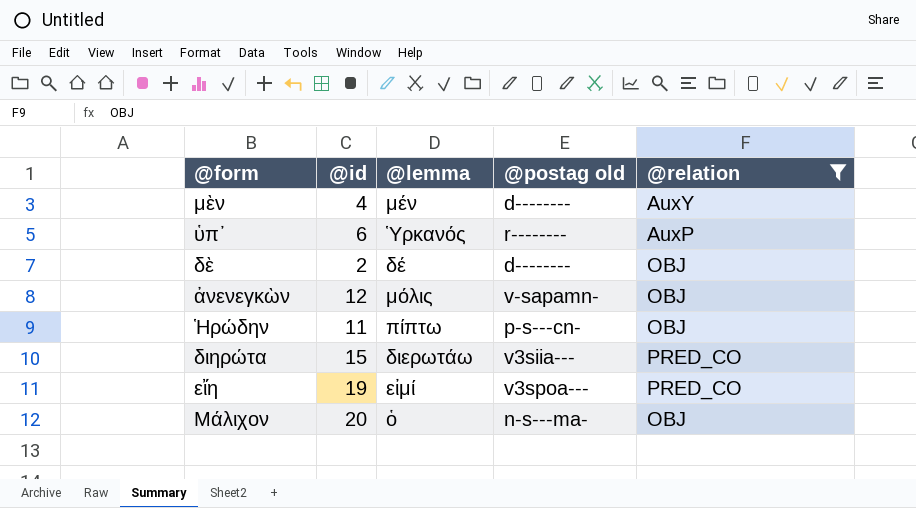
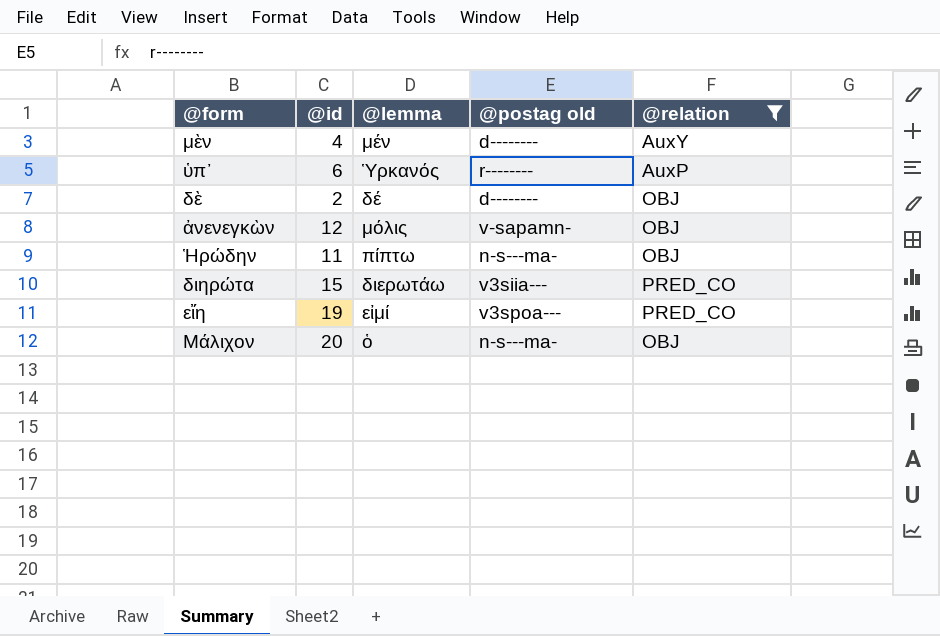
Ἡρώδην | @postag old: p-s---cn- -> n-s---ma-

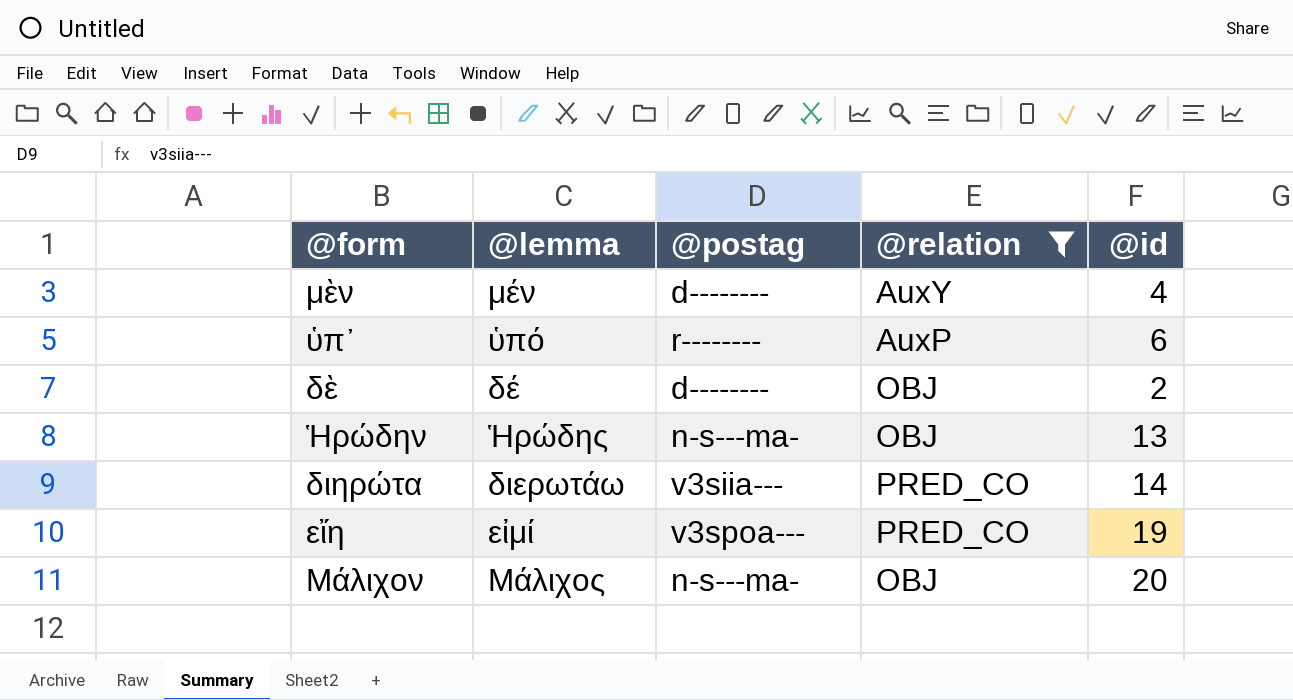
column name: @postag old -> @postag
column @id | position: 2 -> 5
row ἀνενεγκὼν: 12 | μόλις | v-sapamn- | OBJ -> none
ὑπ᾽ | @lemma: Ὑρκανός -> ὑπό
Ἡρώδην | @lemma: πίπτω -> Ἡρώδης
Ἡρώδην | @id: 11 -> 13
διηρώτα | @id: 15 -> 14
Μάλιχον | @lemma: ὁ -> Μάλιχος

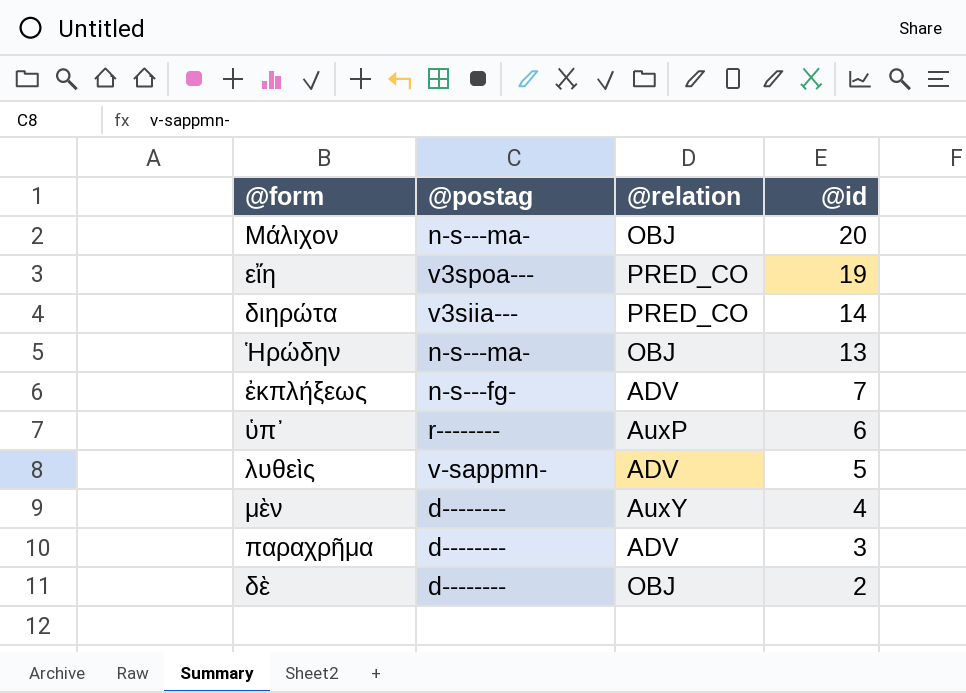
filter: @relation != ADV -> none
row order: none -> @id descending
column @lemma | position: 2 -> none

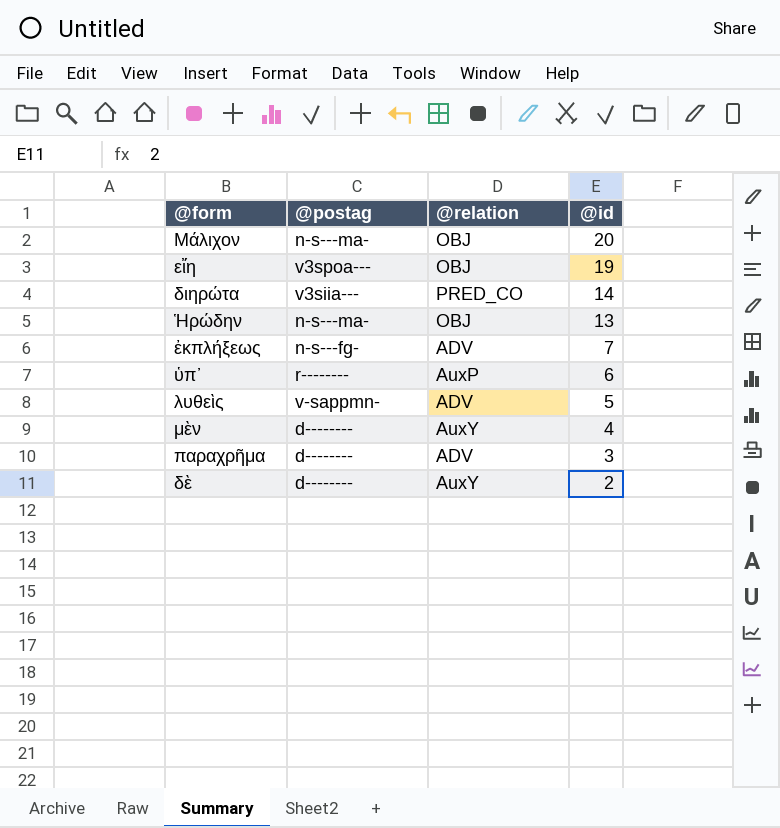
εἴη | @relation: PRED_CO -> OBJ
δὲ | @relation: OBJ -> AuxY

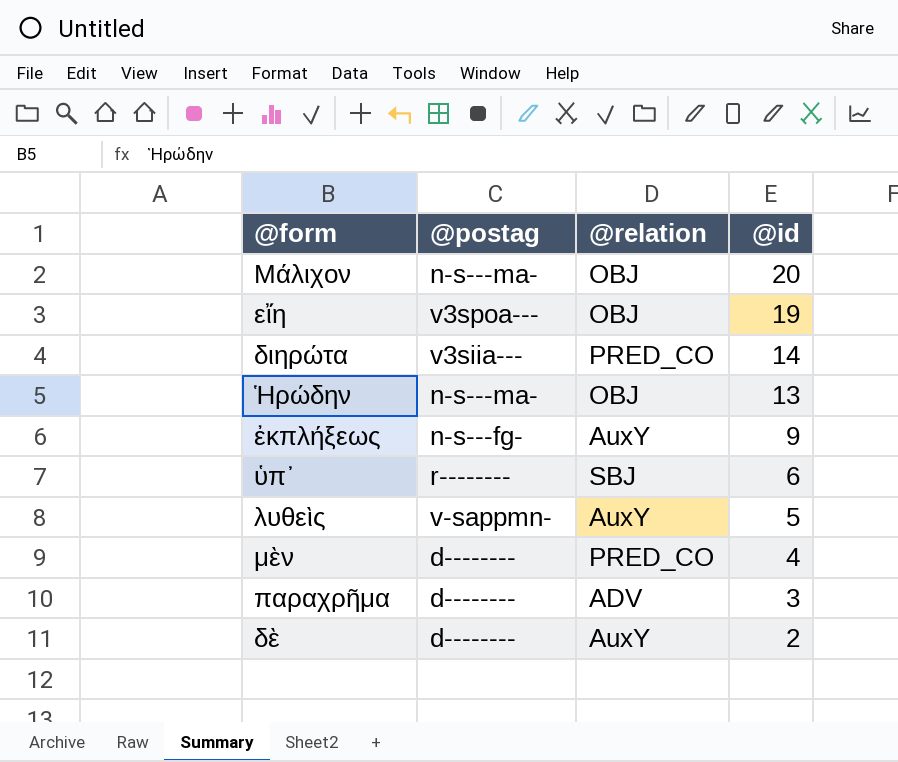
ἐκπλήξεως | @relation: ADV -> AuxY
ἐκπλήξεως | @id: 7 -> 9
ὑπ᾽ | @relation: AuxP -> SBJ
λυθεὶς | @relation: ADV -> AuxY
μὲν | @relation: AuxY -> PRED_CO

